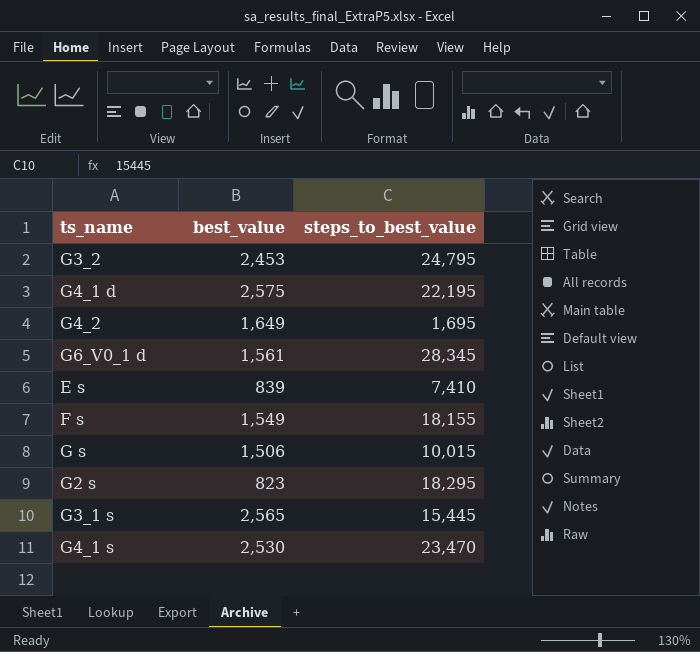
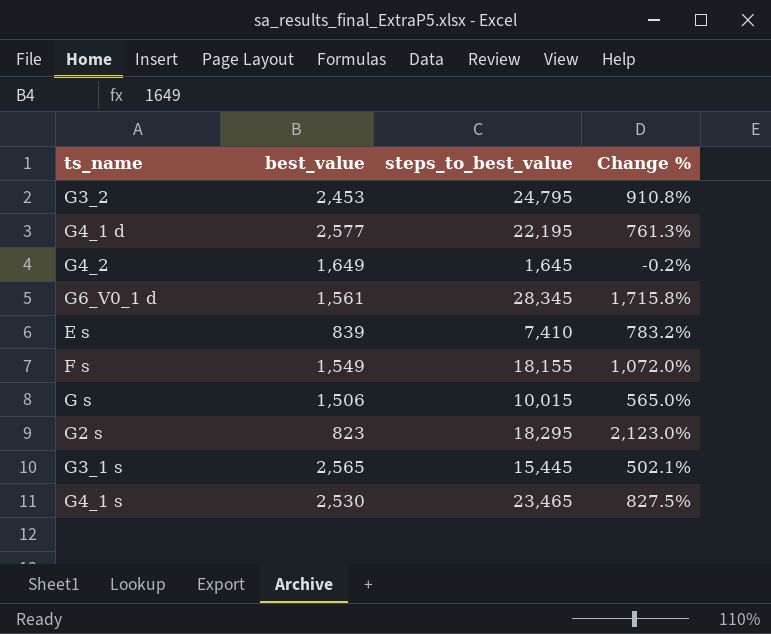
column Change % | formula: none -> ([steps_to_best_value] - [best_value]) / [best_value]
G4_1 d | best_value: 2,575 -> 2,577
G4_2 | steps_to_best_value: 1,695 -> 1,645
G4_1 s | steps_to_best_value: 23,470 -> 23,465

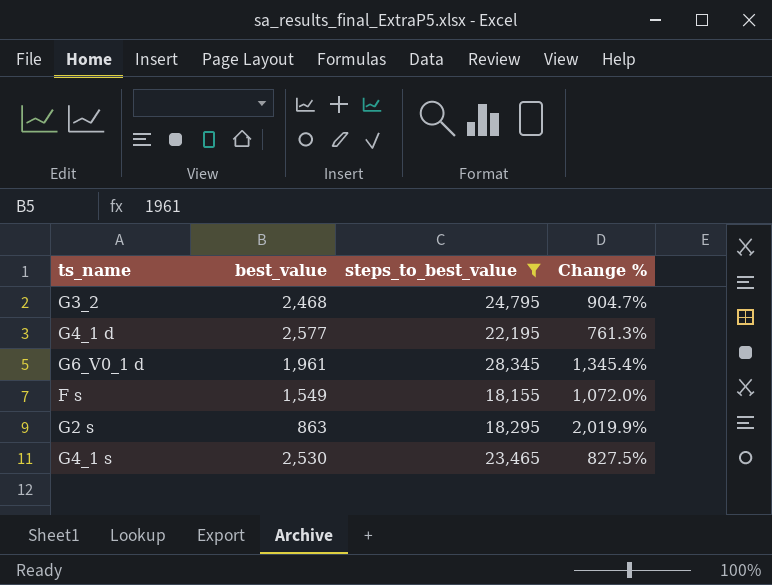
filter: none -> steps_to_best_value >= 18,155
G3_2 | best_value: 2,453 -> 2,468
G3_2 | Change %: 910.8% -> 904.7%
G6_V0_1 d | best_value: 1,561 -> 1,961
G6_V0_1 d | Change %: 1,715.8% -> 1,345.4%
G2 s | best_value: 823 -> 863
G2 s | Change %: 2,123.0% -> 2,019.9%

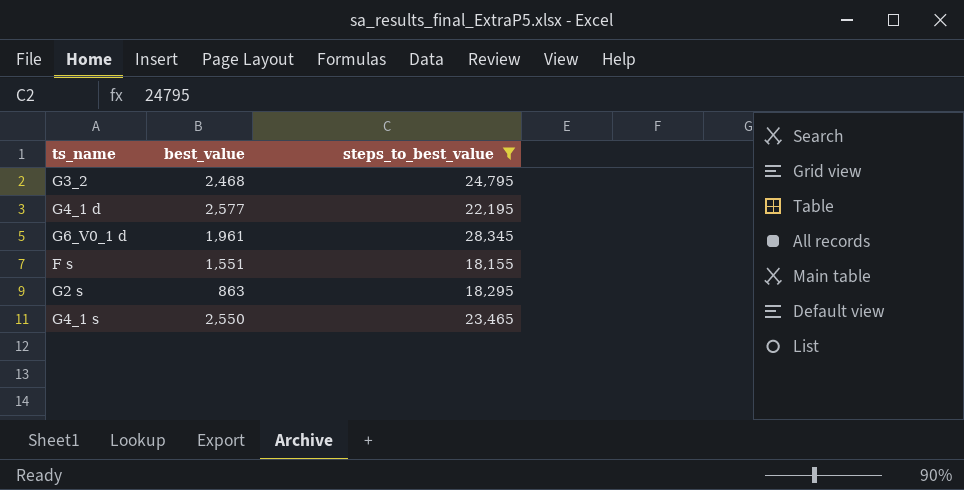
column Change % | formula: ([steps_to_best_value] - [best_value]) / [best_value] -> none
F s | best_value: 1,549 -> 1,551
G4_1 s | best_value: 2,530 -> 2,550

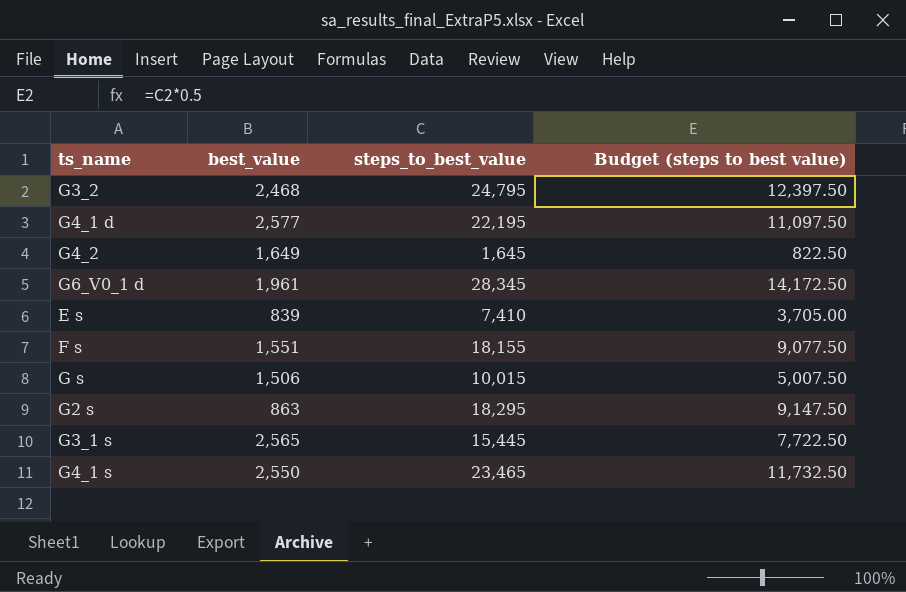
filter: steps_to_best_value >= 18,155 -> none
column Budget (steps to best value) | formula: none -> [steps_to_best_value] * 0.5

